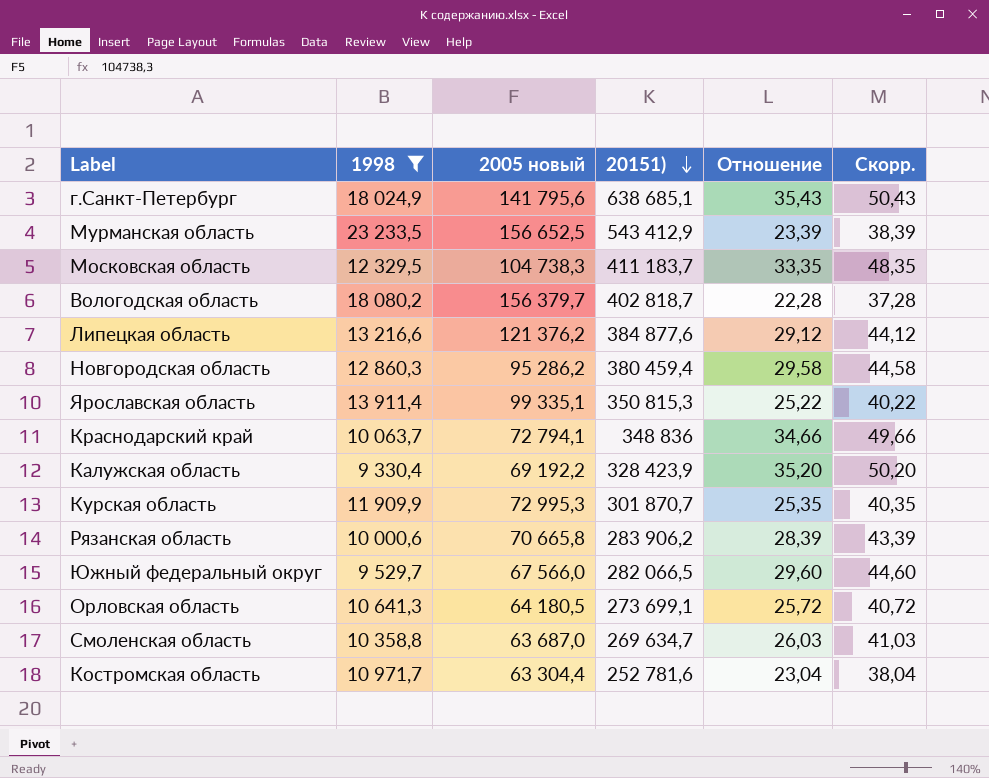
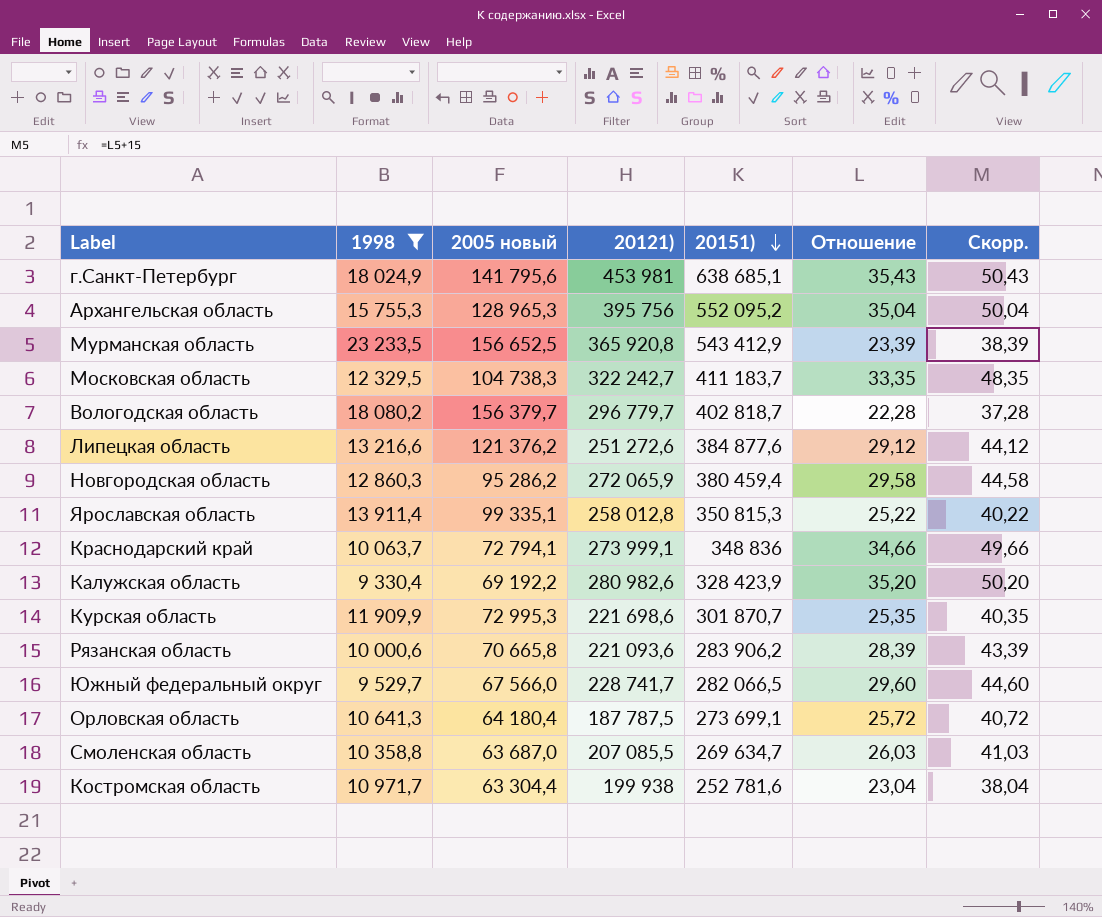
column 20121) | position: none -> 4
row Архангельская область: none -> 15 755,3 | 128 965,3 | 395 756 | 552 095,2 | 35,04 | 50,04
Орловская область | 2005 новый: 64 180,5 -> 64 180,4

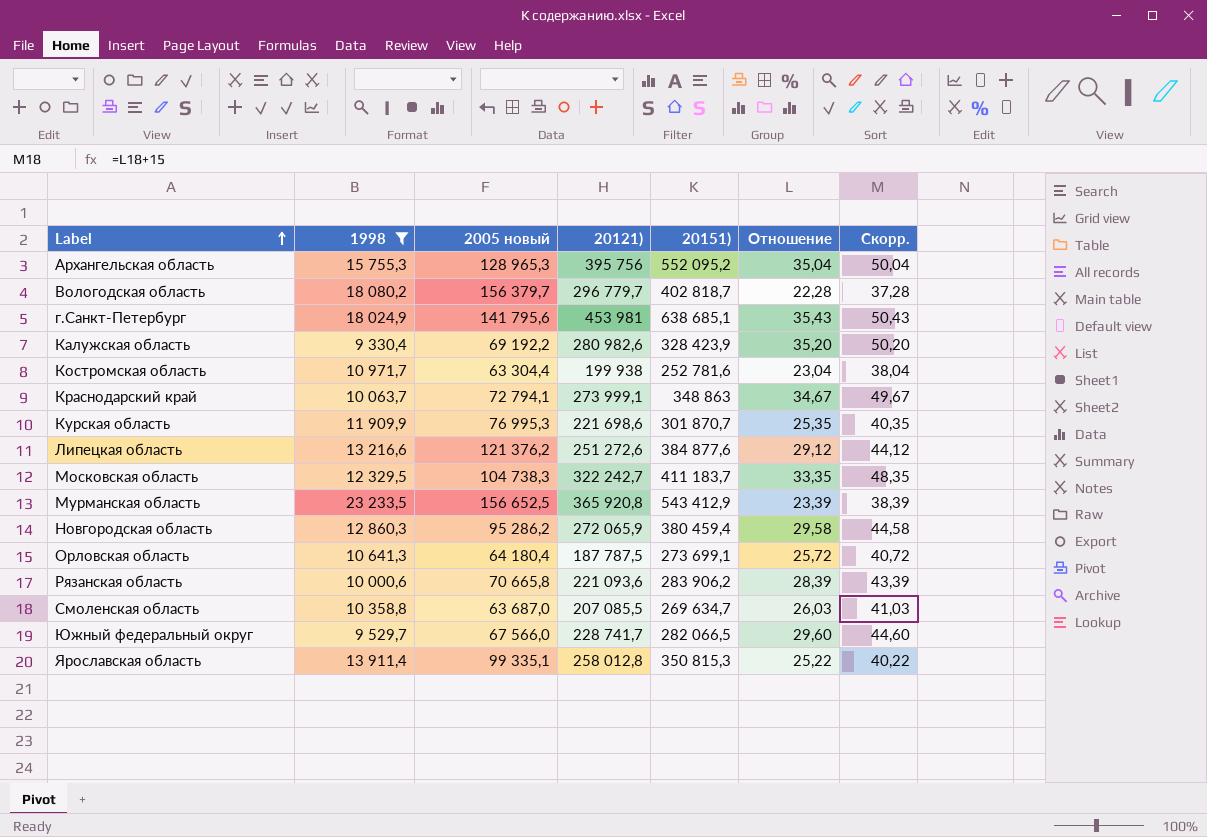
row order: 20151) descending -> Label ascending
Краснодарский край | 20151): 348 836 -> 348 863
Краснодарский край | Отношение: 34,66 -> 34,67
Краснодарский край | Скорр.: 49,66 -> 49,67
Курская область | 2005 новый: 72 995,3 -> 76 995,3

